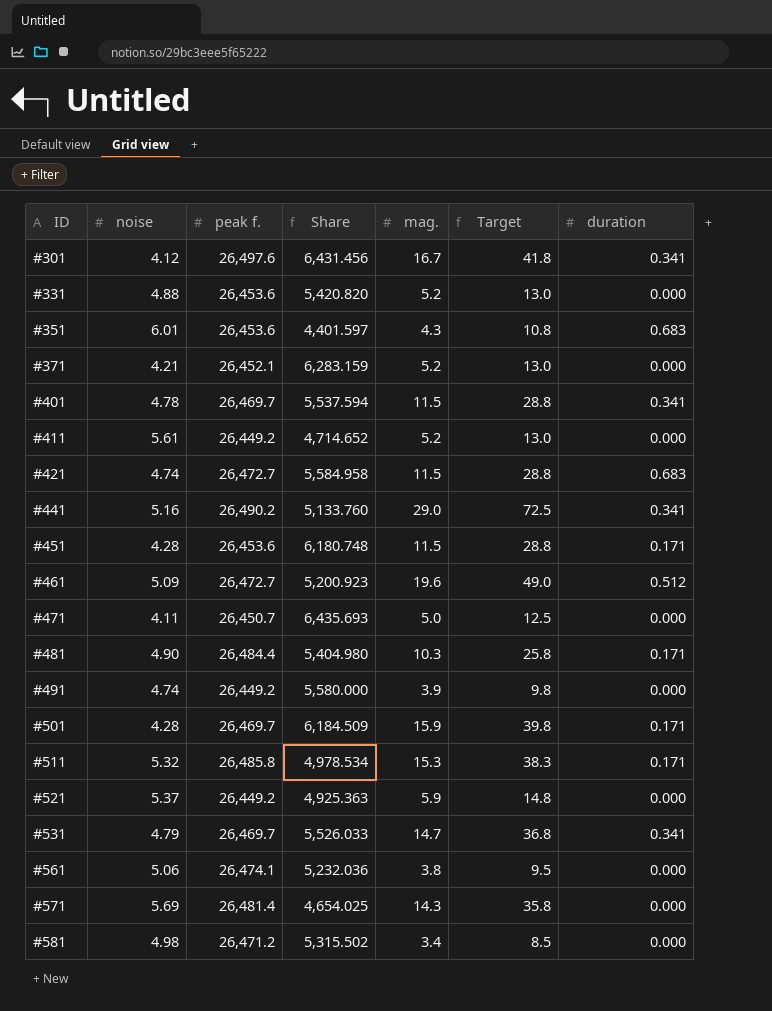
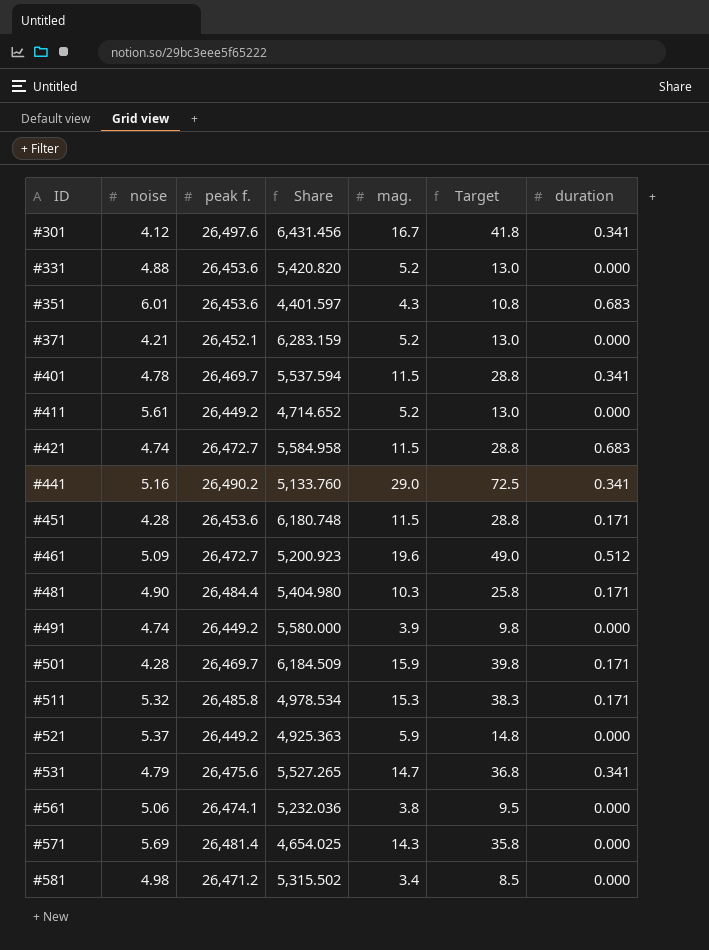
row #471: 4.11 | 26,450.7 | 6,435.693 | 5.0 | 12.5 | 0.000 -> none
#531 | peak f.: 26,469.7 -> 26,475.6
#531 | Share: 5,526.033 -> 5,527.265

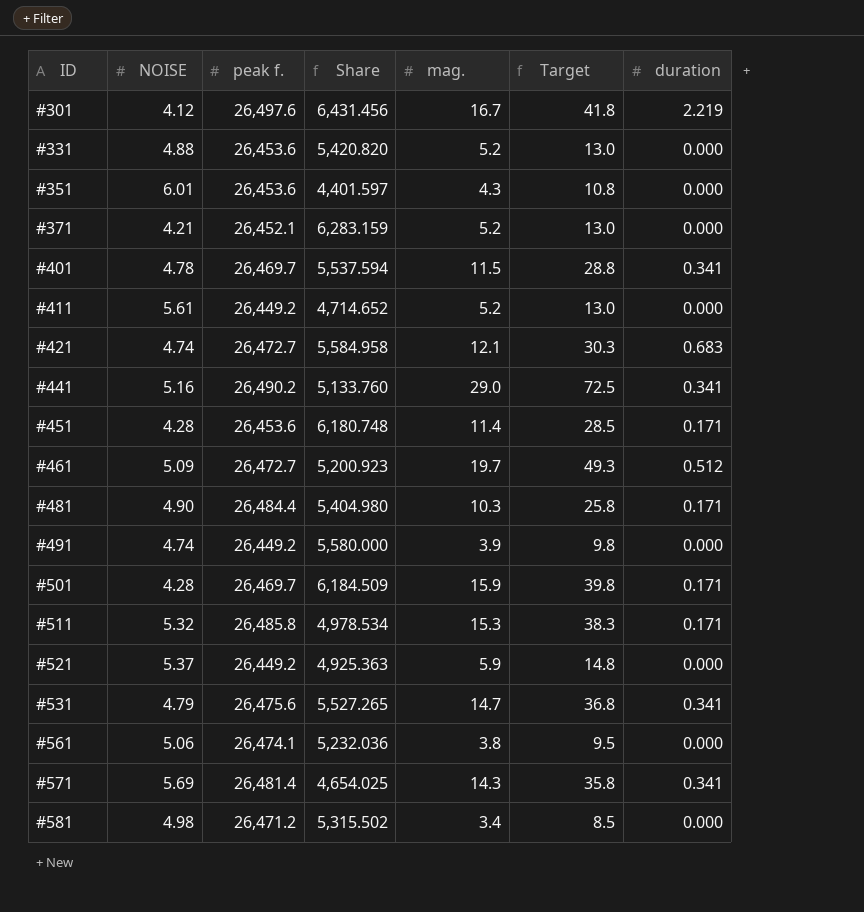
column name: noise -> NOISE
#301 | duration: 0.341 -> 2.219
#351 | duration: 0.683 -> 0.000
#421 | mag.: 11.5 -> 12.1
#421 | Target: 28.8 -> 30.3
#451 | mag.: 11.5 -> 11.4
#451 | Target: 28.8 -> 28.5
#461 | mag.: 19.6 -> 19.7
#461 | Target: 49.0 -> 49.3
#571 | duration: 0.000 -> 0.341

